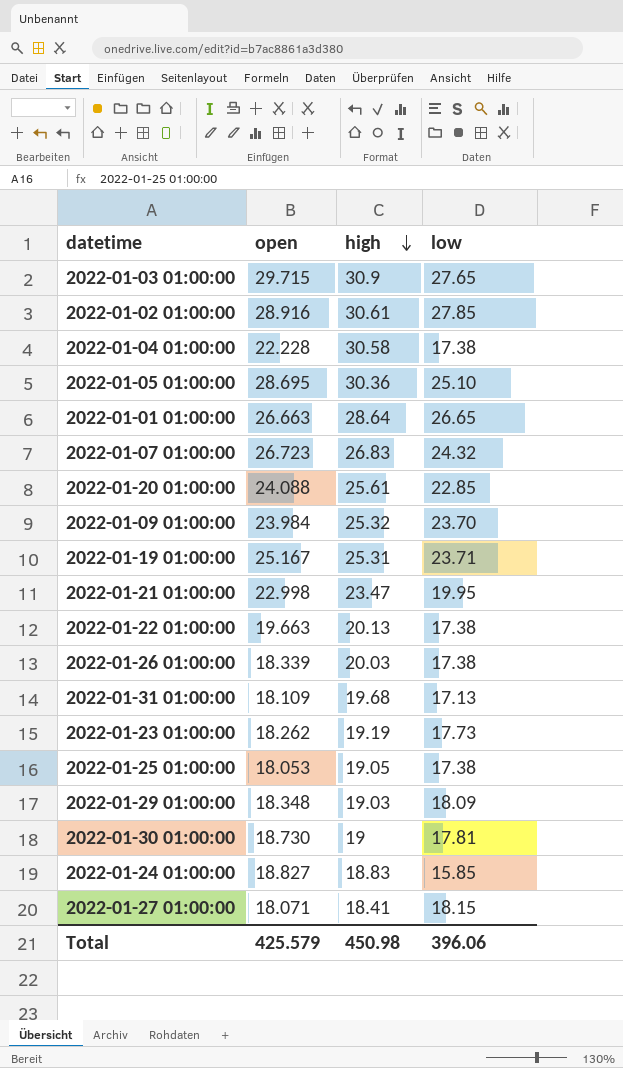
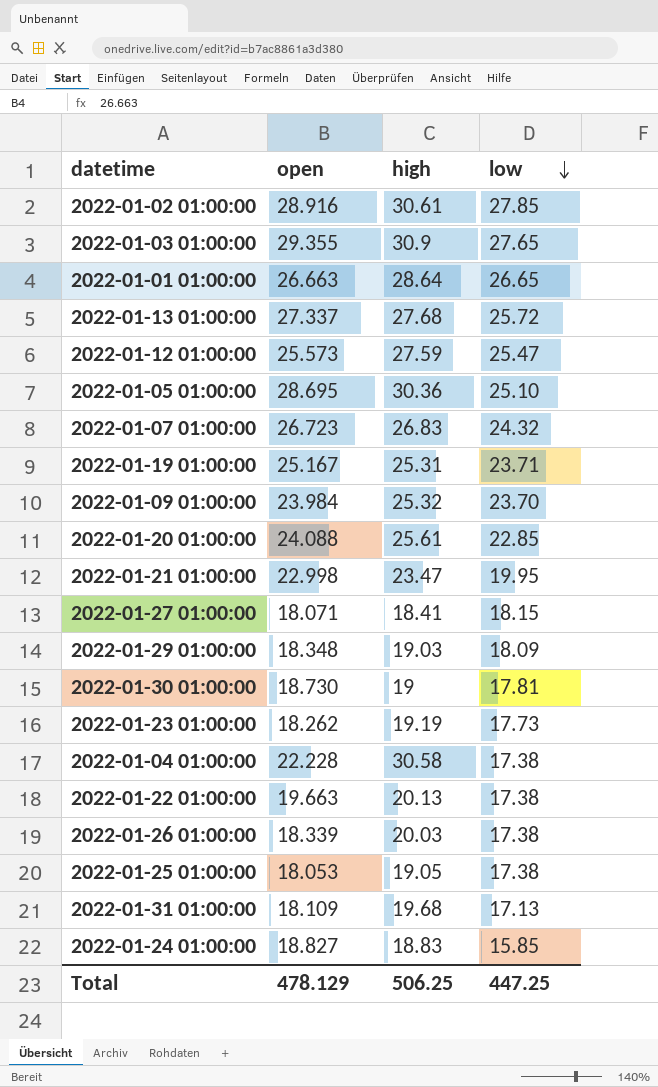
row order: high descending -> low descending
2022-01-03 01:00:00 | open: 29.715 -> 29.355
row 2022-01-13 01:00:00: none -> 27.337 | 27.68 | 25.72
row 2022-01-12 01:00:00: none -> 25.573 | 27.59 | 25.47
Total | open: 425.579 -> 478.129
Total | high: 450.98 -> 506.25
Total | low: 396.06 -> 447.25

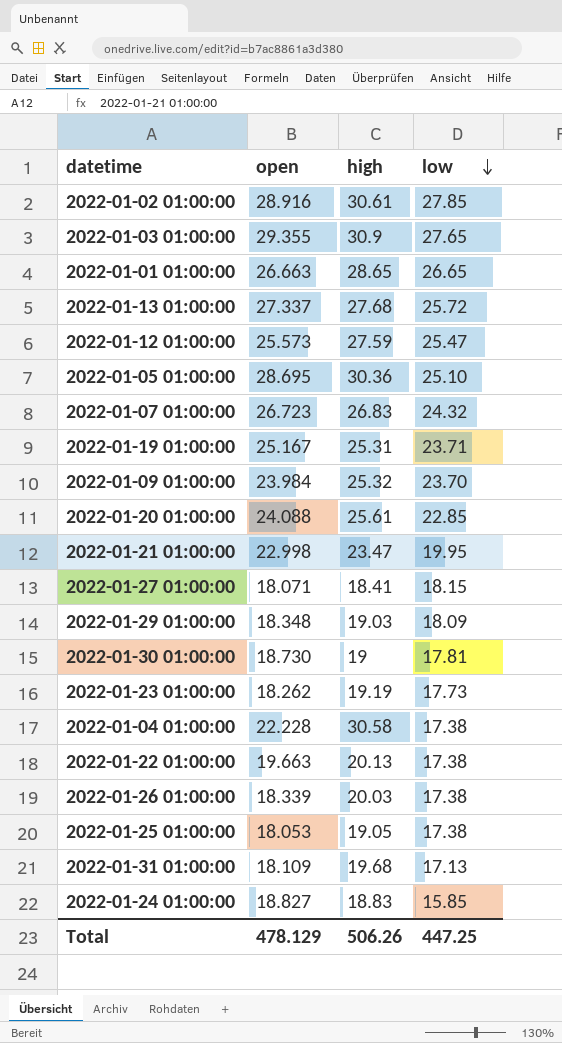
2022-01-01 01:00:00 | high: 28.64 -> 28.65
Total | high: 506.25 -> 506.26

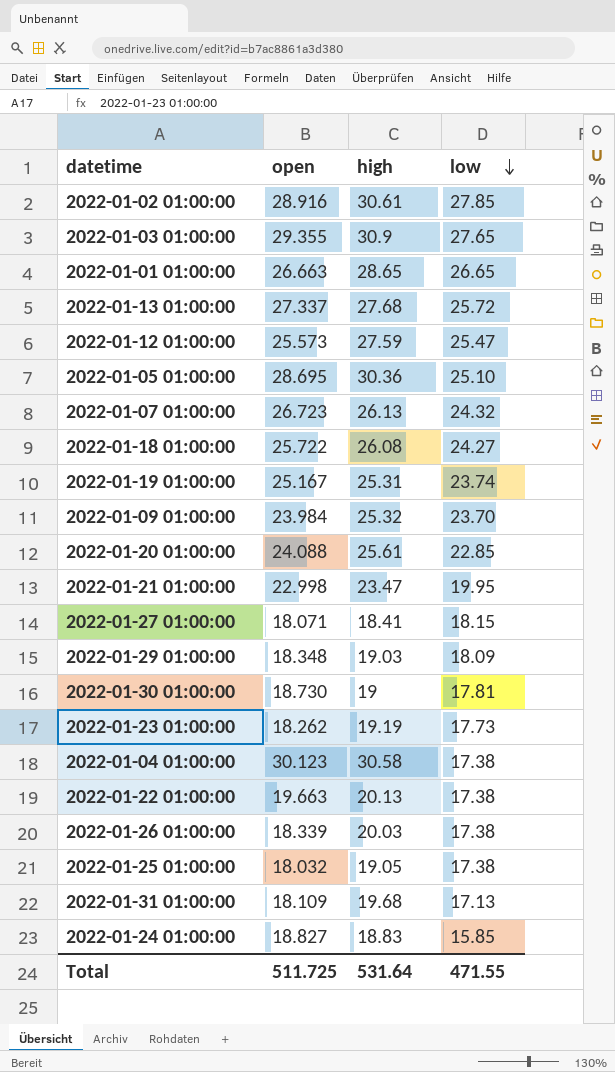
2022-01-07 01:00:00 | high: 26.83 -> 26.13
row 2022-01-18 01:00:00: none -> 25.722 | 26.08 | 24.27
2022-01-19 01:00:00 | low: 23.71 -> 23.74
2022-01-04 01:00:00 | open: 22.228 -> 30.123
2022-01-25 01:00:00 | open: 18.053 -> 18.032
Total | open: 478.129 -> 511.725
Total | high: 506.26 -> 531.64
Total | low: 447.25 -> 471.55

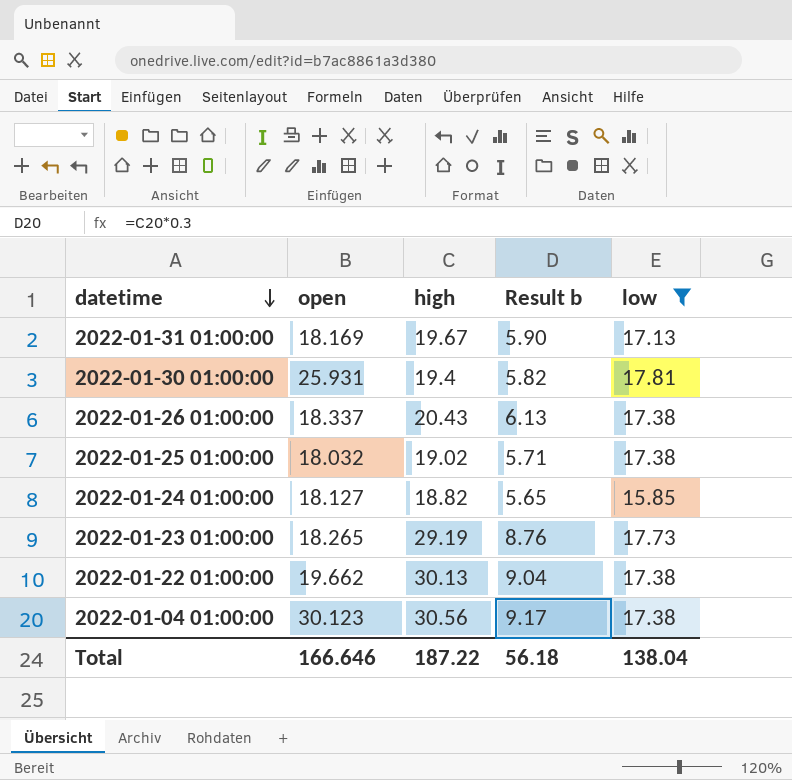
filter: none -> low <= 17.81
row order: low descending -> datetime descending
column Result b | formula: none -> [high] * 0.3
2022-01-31 01:00:00 | open: 18.109 -> 18.169
2022-01-31 01:00:00 | high: 19.68 -> 19.67
2022-01-30 01:00:00 | open: 18.730 -> 25.931
2022-01-30 01:00:00 | high: 19 -> 19.4
2022-01-26 01:00:00 | open: 18.339 -> 18.337
2022-01-26 01:00:00 | high: 20.03 -> 20.43
2022-01-25 01:00:00 | high: 19.05 -> 19.02
2022-01-24 01:00:00 | open: 18.827 -> 18.127
2022-01-24 01:00:00 | high: 18.83 -> 18.82
2022-01-23 01:00:00 | open: 18.262 -> 18.265
2022-01-23 01:00:00 | high: 19.19 -> 29.19
2022-01-22 01:00:00 | open: 19.663 -> 19.662
2022-01-22 01:00:00 | high: 20.13 -> 30.13
2022-01-04 01:00:00 | high: 30.58 -> 30.56
Total | open: 511.725 -> 166.646
Total | high: 531.64 -> 187.22
Total | low: 471.55 -> 138.04

